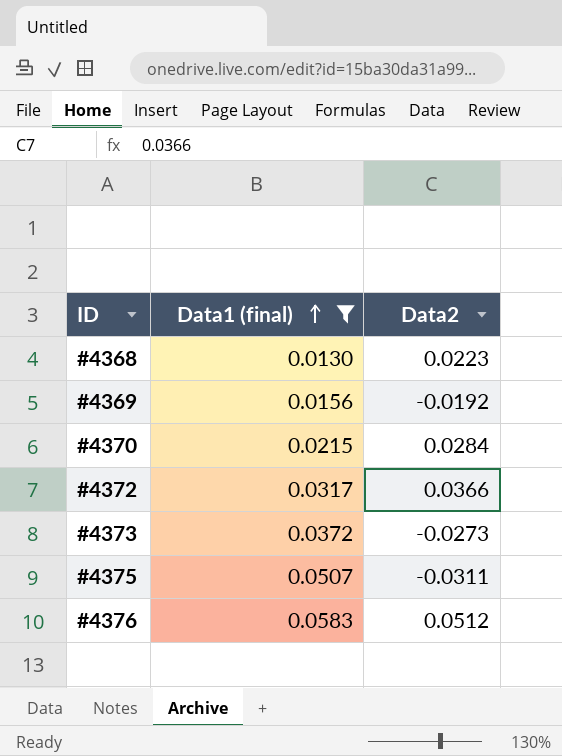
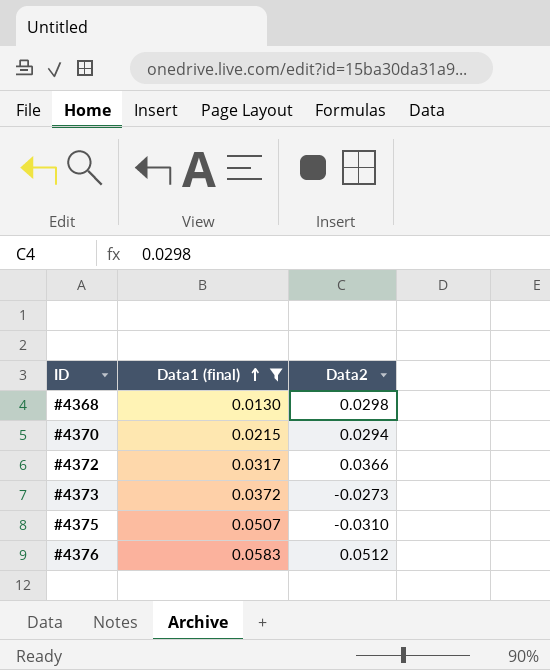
row #4369: 0.0156 | -0.0192 -> none
#4368 | Data2: 0.0223 -> 0.0298
#4370 | Data2: 0.0284 -> 0.0294
#4375 | Data2: -0.0311 -> -0.0310

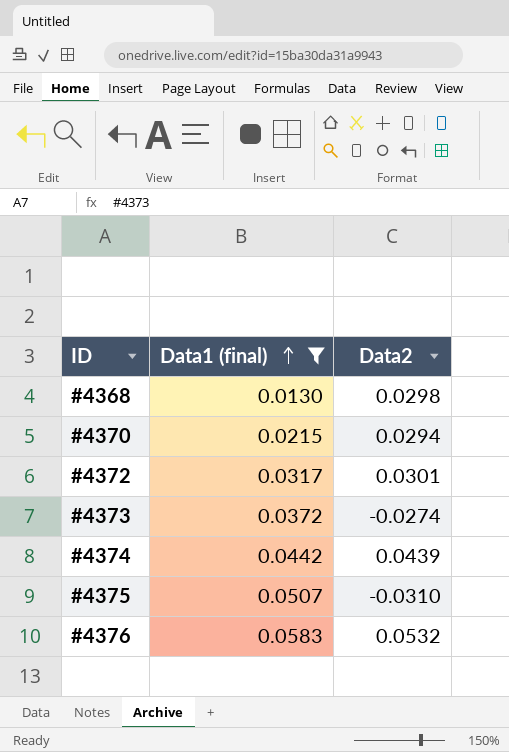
#4372 | Data2: 0.0366 -> 0.0301
#4373 | Data2: -0.0273 -> -0.0274
row #4374: none -> 0.0442 | 0.0439
#4376 | Data2: 0.0512 -> 0.0532

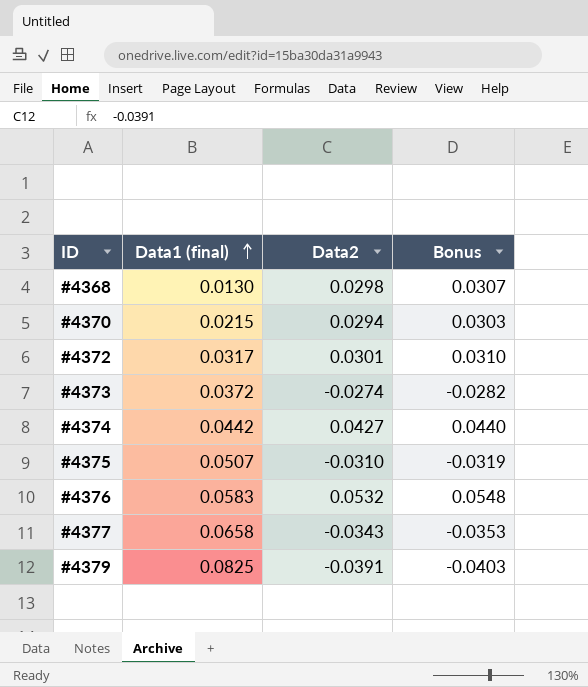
filter: Data1 (final) <= 0.0583 -> none
column Bonus | formula: none -> [Data2] * 1.03
#4374 | Data2: 0.0439 -> 0.0427

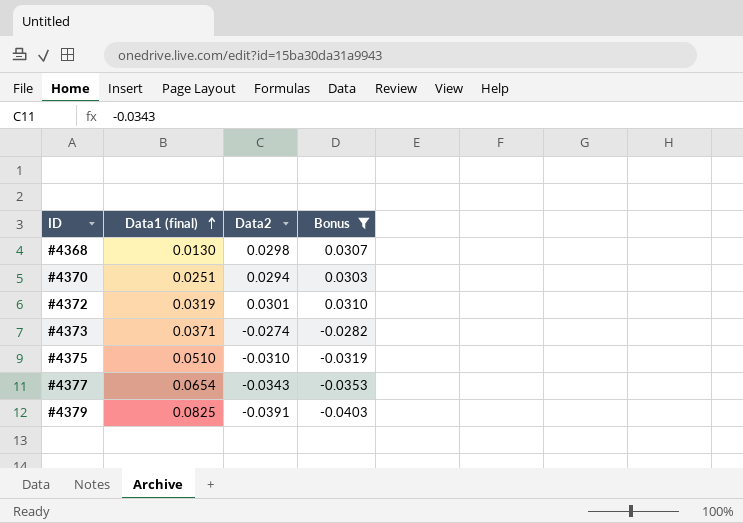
filter: none -> Bonus <= 0.0310
#4370 | Data1 (final): 0.0215 -> 0.0251
#4372 | Data1 (final): 0.0317 -> 0.0319
#4373 | Data1 (final): 0.0372 -> 0.0371
#4375 | Data1 (final): 0.0507 -> 0.0510
#4377 | Data1 (final): 0.0658 -> 0.0654

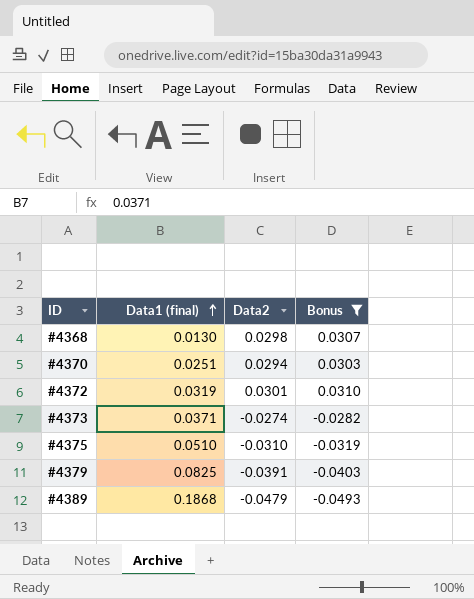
row #4377: 0.0654 | -0.0343 | -0.0353 -> none
row #4389: none -> 0.1868 | -0.0479 | -0.0493

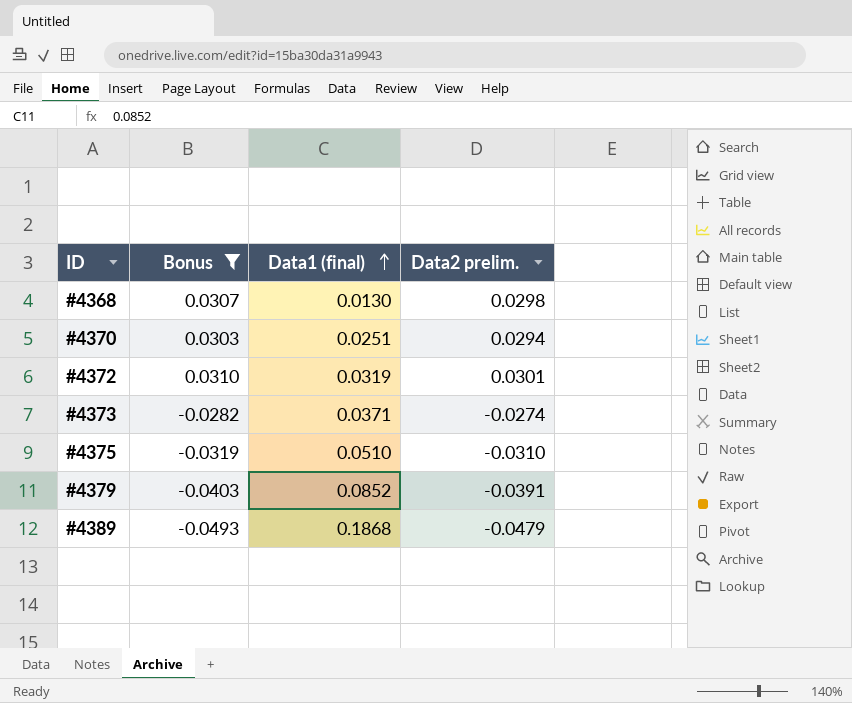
column Bonus | position: 4 -> 2
column name: Data2 -> Data2 prelim.
#4379 | Data1 (final): 0.0825 -> 0.0852

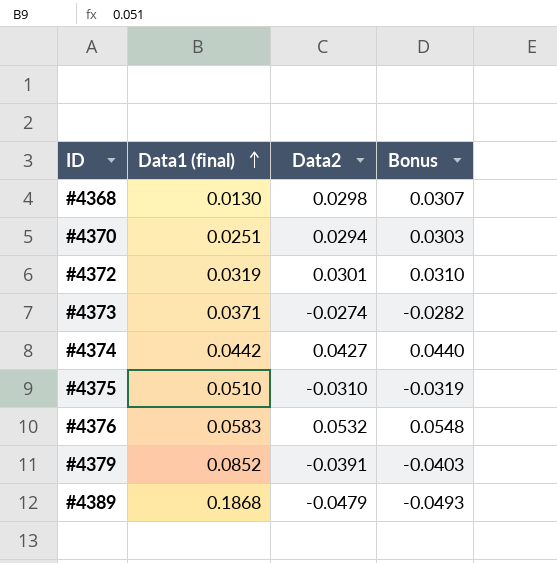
filter: Bonus <= 0.0310 -> none
column name: Data2 prelim. -> Data2
column Bonus | position: 2 -> 4

